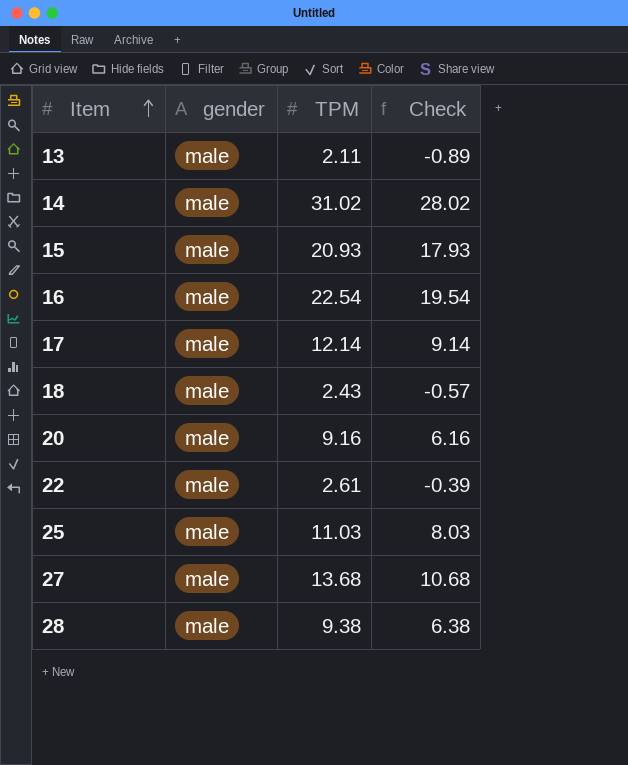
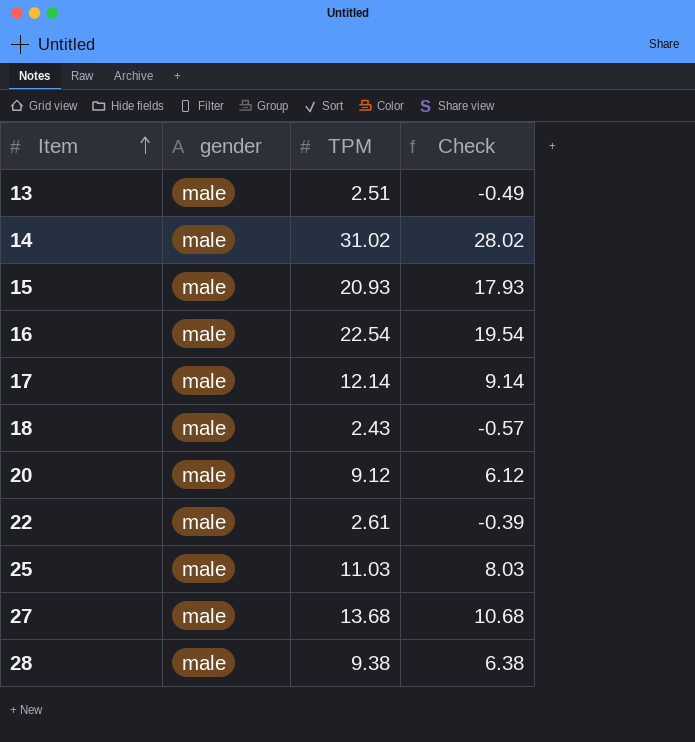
13 | TPM: 2.11 -> 2.51
13 | Check: -0.89 -> -0.49
20 | TPM: 9.16 -> 9.12
20 | Check: 6.16 -> 6.12

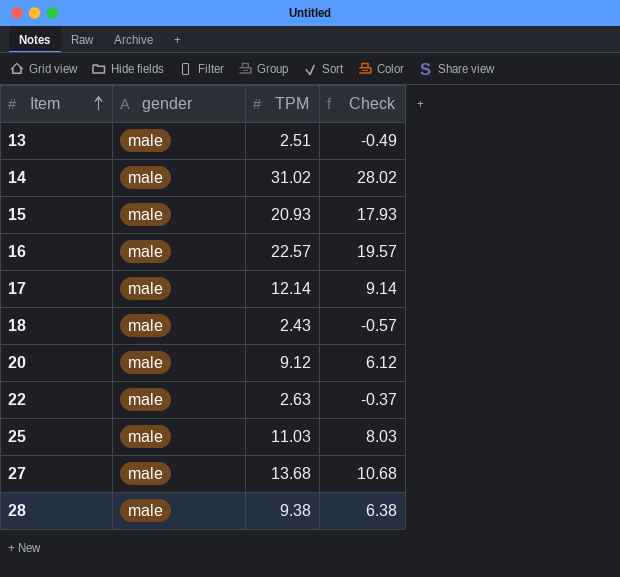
16 | TPM: 22.54 -> 22.57
16 | Check: 19.54 -> 19.57
22 | TPM: 2.61 -> 2.63
22 | Check: -0.39 -> -0.37

